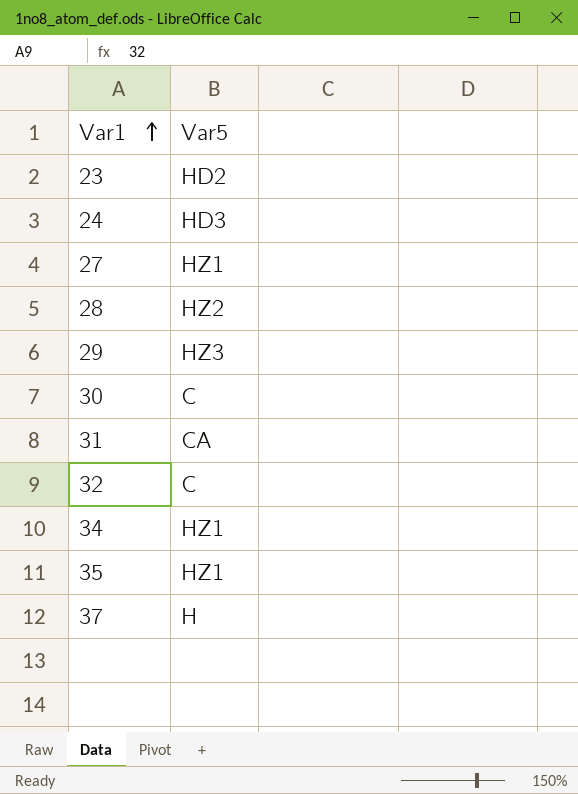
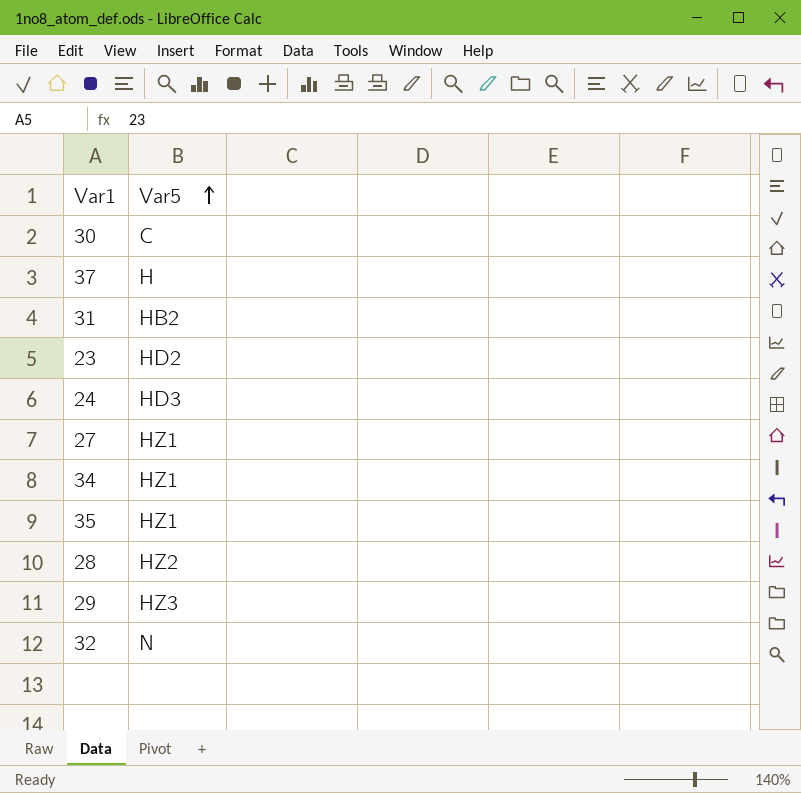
row order: Var1 ascending -> Var5 ascending
31 | Var5: CA -> HB2
32 | Var5: C -> N

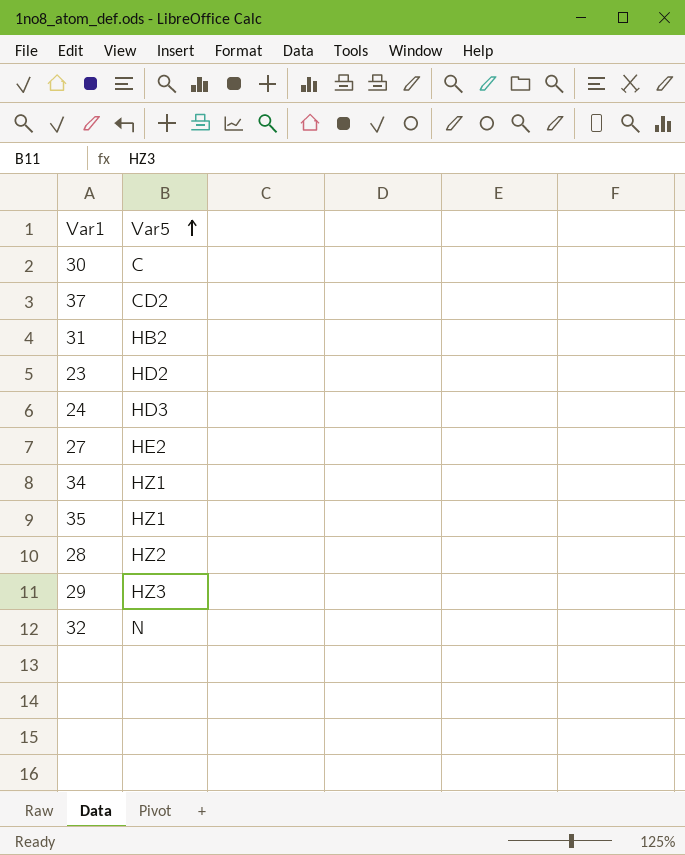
37 | Var5: H -> CD2
27 | Var5: HZ1 -> HE2

